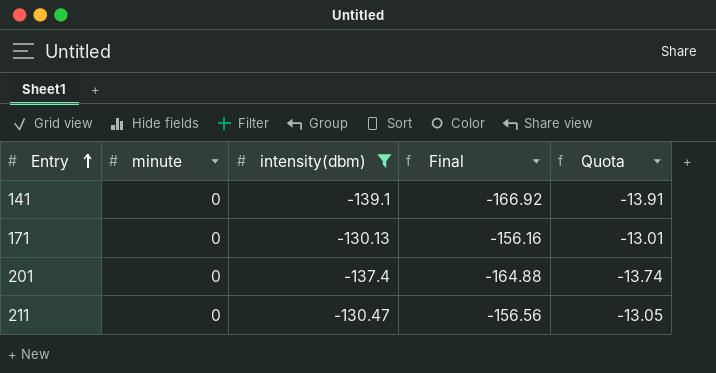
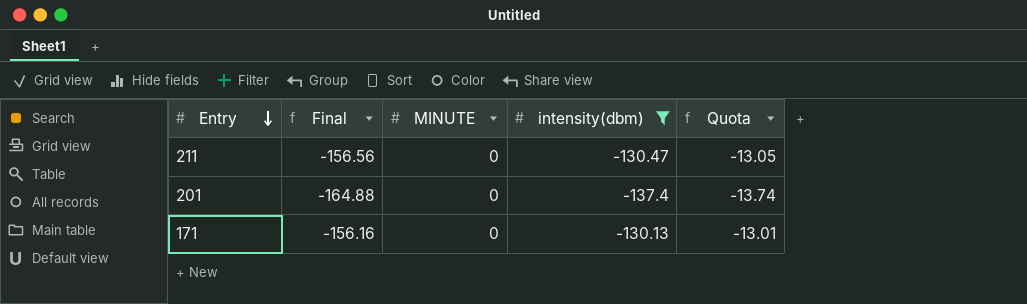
row order: Entry ascending -> Entry descending
column Final | position: 4 -> 2
column name: minute -> MINUTE
row 141: 0 | -139.1 | -166.92 | -13.91 -> none

